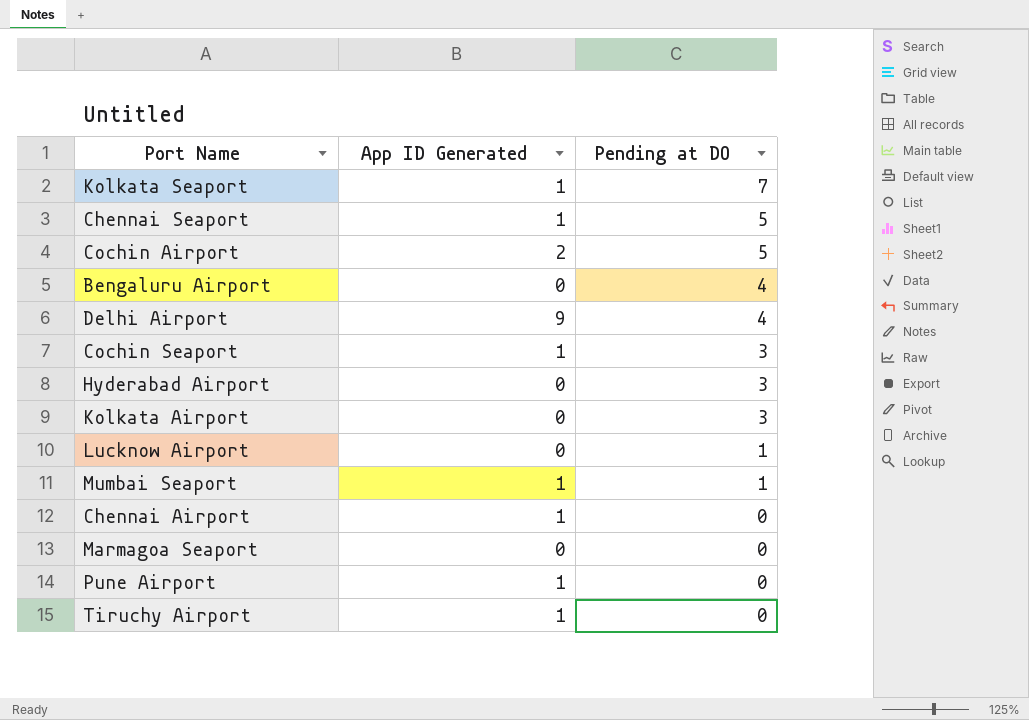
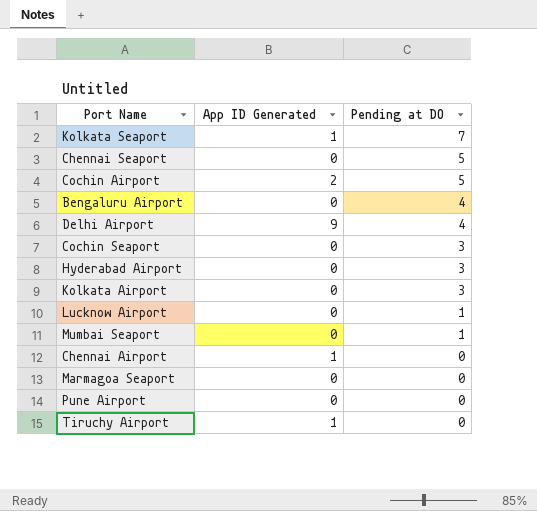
Chennai Seaport | App ID Generated: 1 -> 0
Cochin Seaport | App ID Generated: 1 -> 0
Mumbai Seaport | App ID Generated: 1 -> 0
Pune Airport | App ID Generated: 1 -> 0

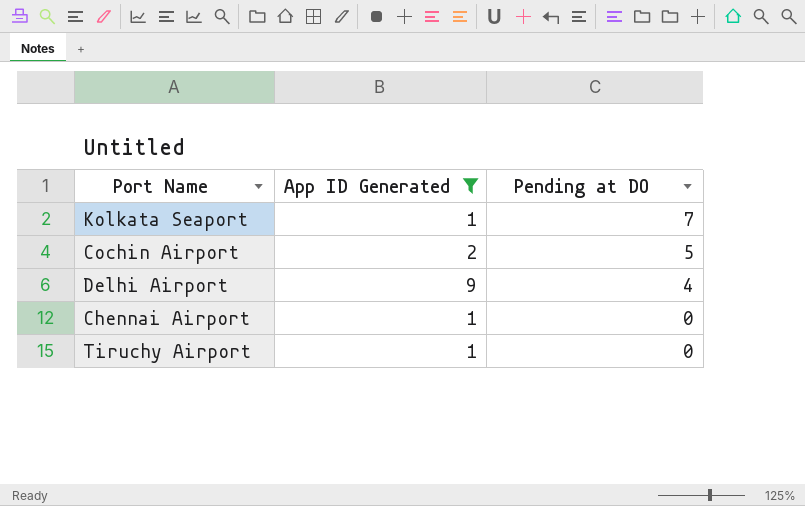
filter: none -> App ID Generated != 0

